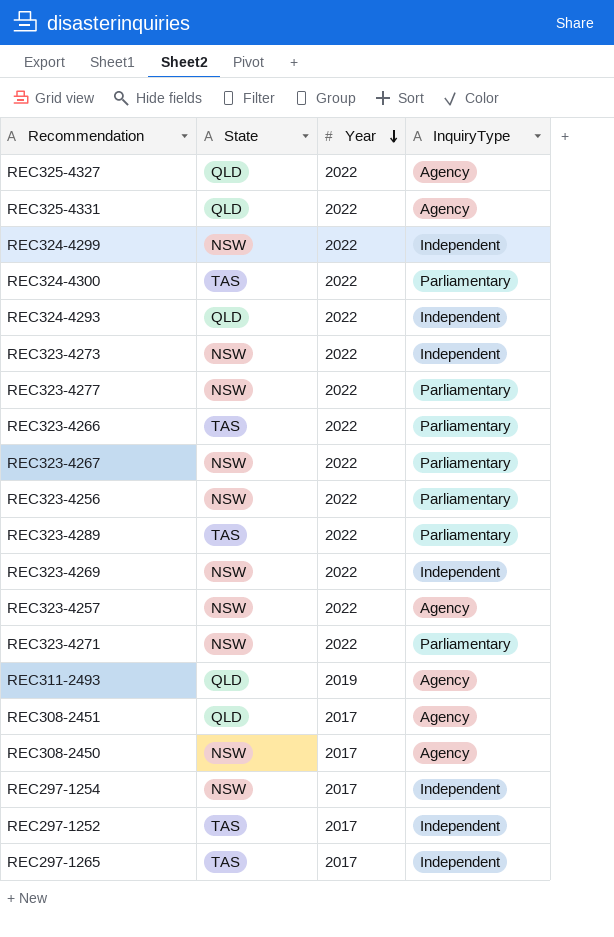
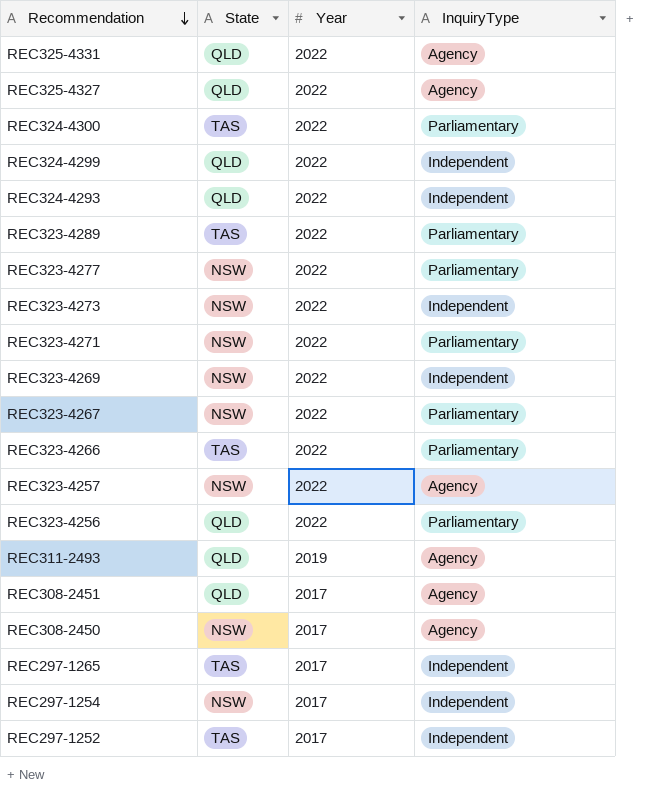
row order: Year descending -> Recommendation descending
REC324-4299 | State: NSW -> QLD
REC323-4256 | State: NSW -> QLD

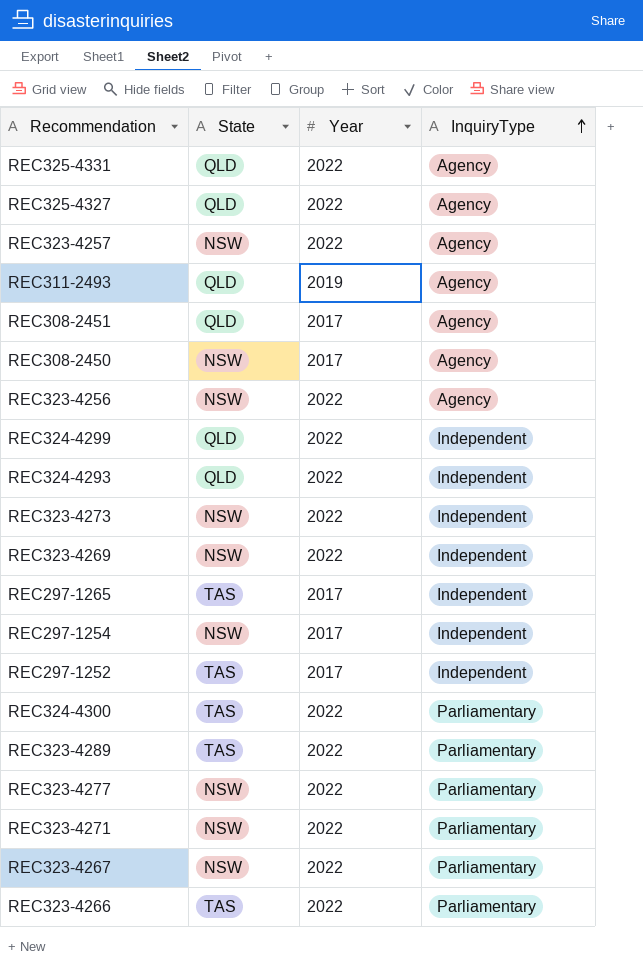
row order: Recommendation descending -> InquiryType ascending
REC323-4256 | State: QLD -> NSW
REC323-4256 | InquiryType: Parliamentary -> Agency

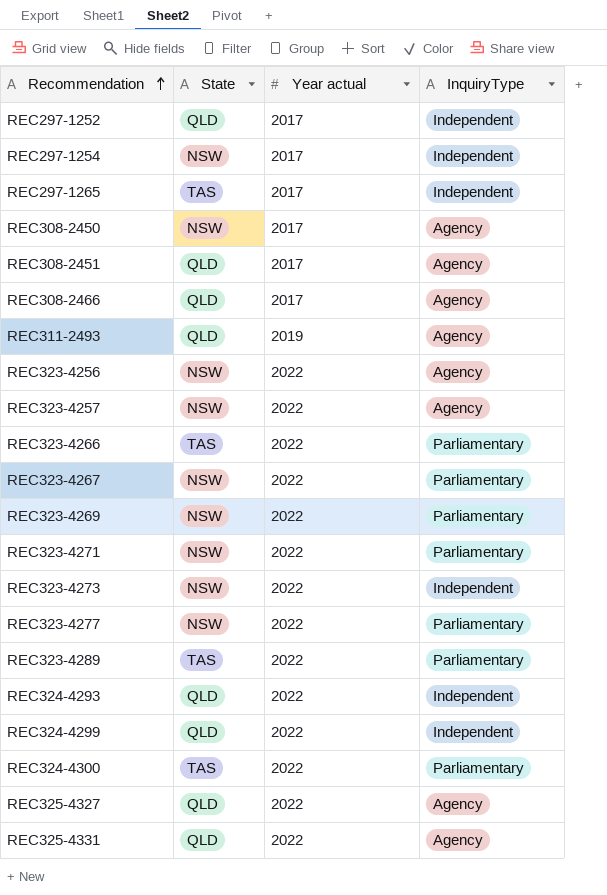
row order: InquiryType ascending -> Recommendation ascending
column name: Year -> Year actual
REC297-1252 | State: TAS -> QLD
row REC308-2466: none -> QLD | 2017 | Agency
REC323-4269 | InquiryType: Independent -> Parliamentary

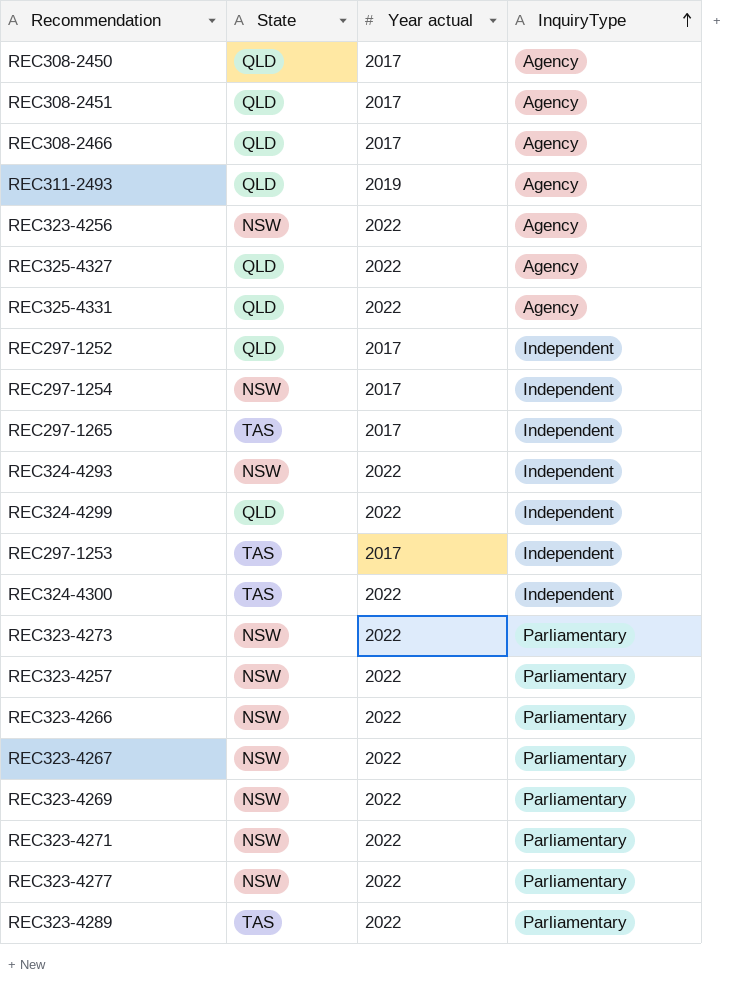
row order: Recommendation ascending -> InquiryType ascending
REC308-2450 | State: NSW -> QLD
REC324-4293 | State: QLD -> NSW
row REC297-1253: none -> TAS | 2017 | Independent
REC324-4300 | InquiryType: Parliamentary -> Independent
REC323-4273 | InquiryType: Independent -> Parliamentary
REC323-4257 | InquiryType: Agency -> Parliamentary
REC323-4266 | State: TAS -> NSW

